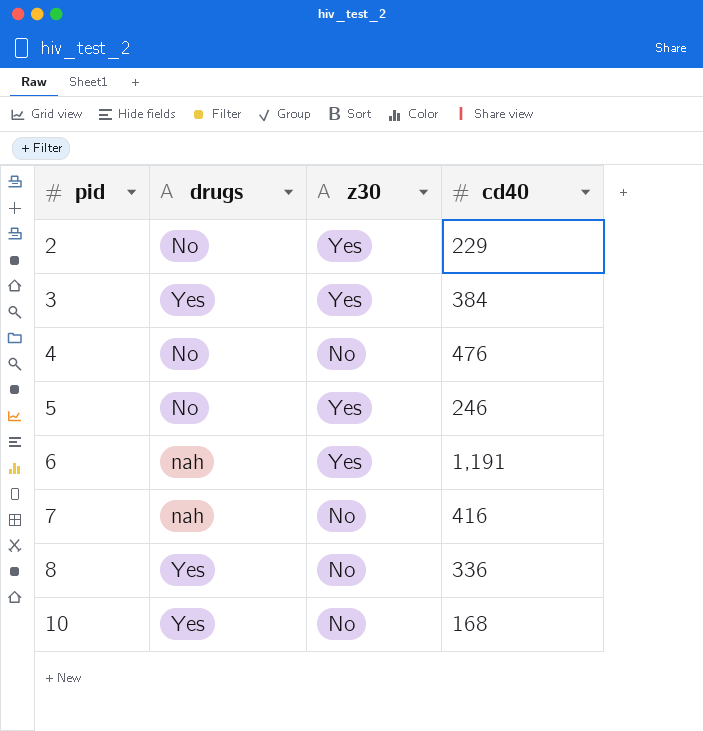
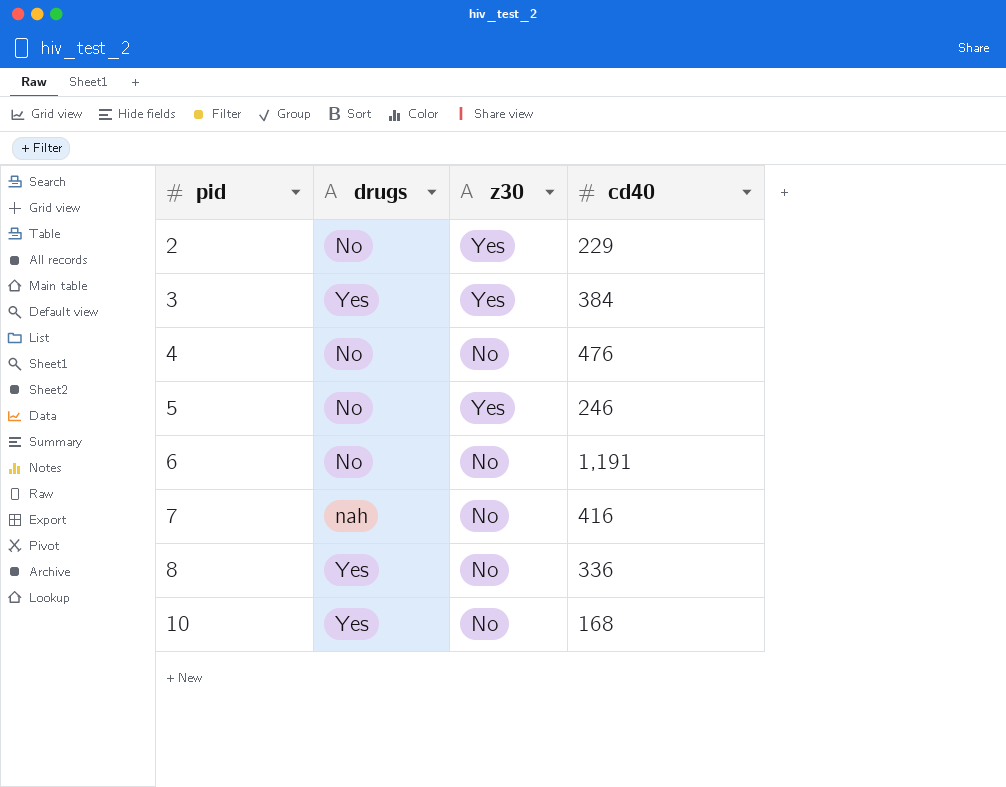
6 | drugs: nah -> No
6 | z30: Yes -> No

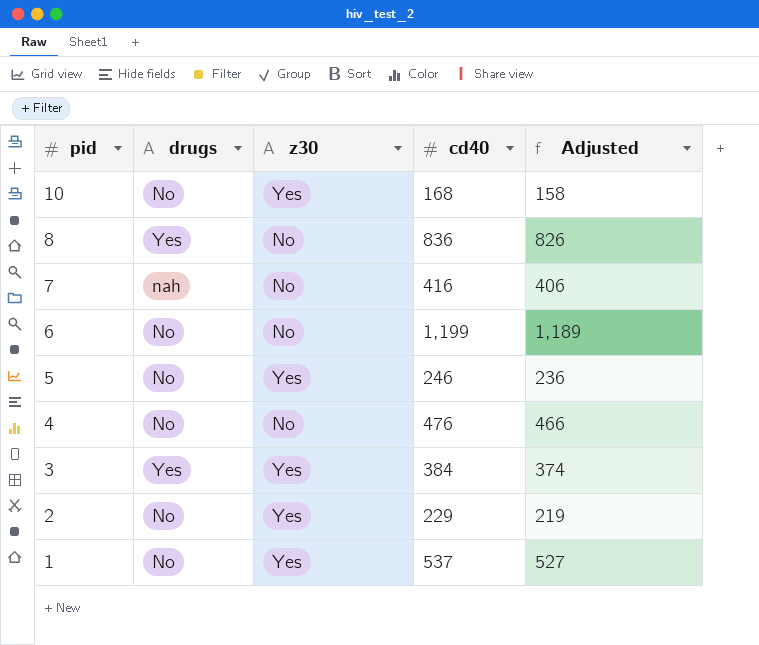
row order: pid ascending -> pid descending
column Adjusted | formula: none -> [cd40] - 10
10 | drugs: Yes -> No
10 | z30: No -> Yes
8 | cd40: 336 -> 836
6 | cd40: 1,191 -> 1,199
row 1: none -> No | Yes | 537 | 527

